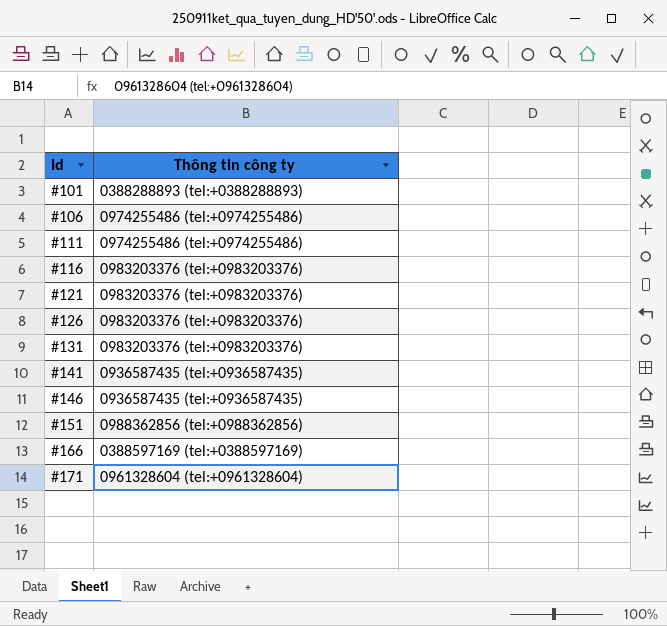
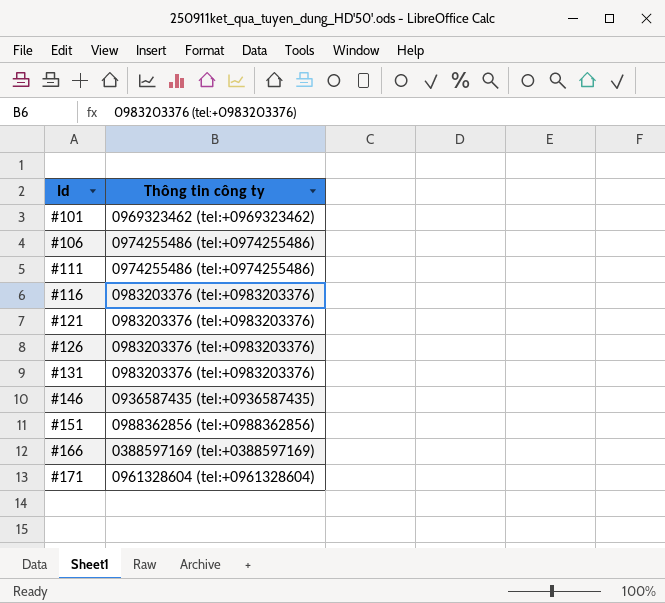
row #141: 0936587435 (tel:+0936587435) -> none
#101 | Thông tin công ty: 0388288893 (tel:+0388288893) -> 0969323462 (tel:+0969323462)

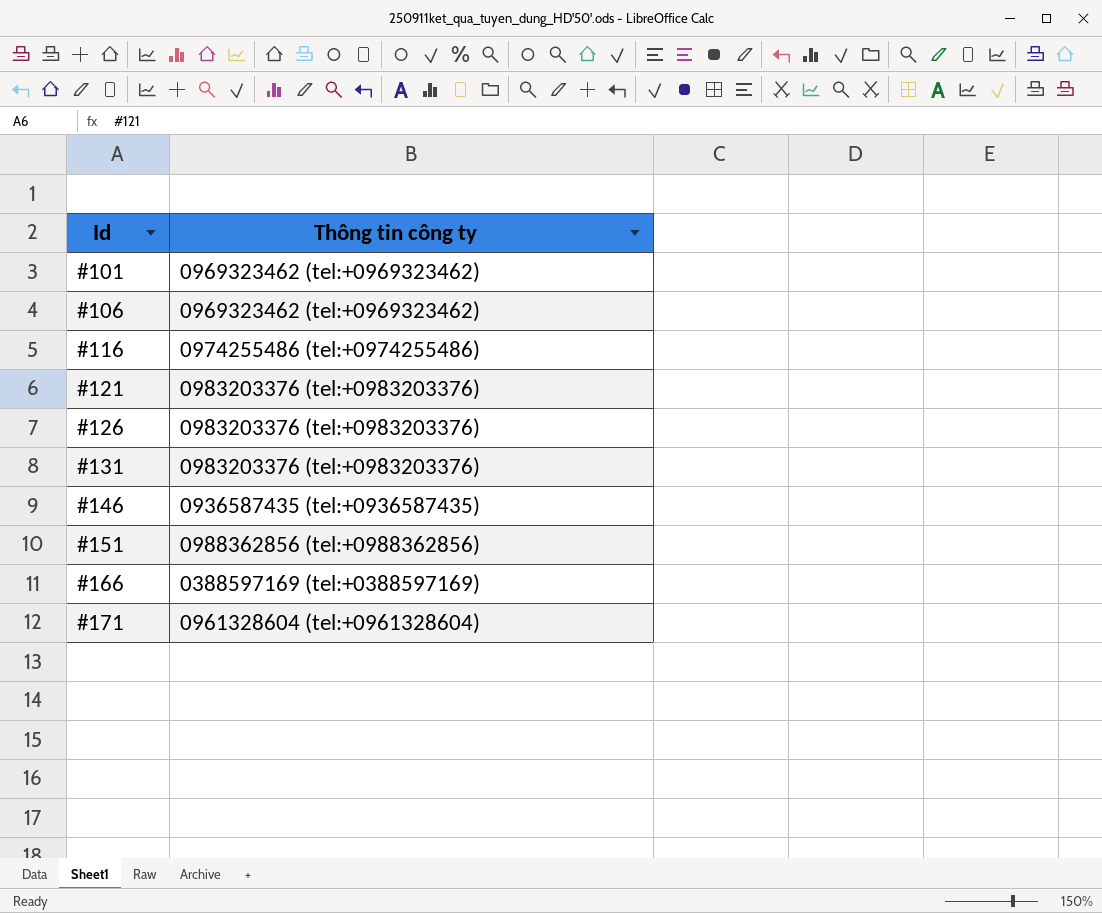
row #111: 0974255486 (tel:+0974255486) -> none
#106 | Thông tin công ty: 0974255486 (tel:+0974255486) -> 0969323462 (tel:+0969323462)
#116 | Thông tin công ty: 0983203376 (tel:+0983203376) -> 0974255486 (tel:+0974255486)

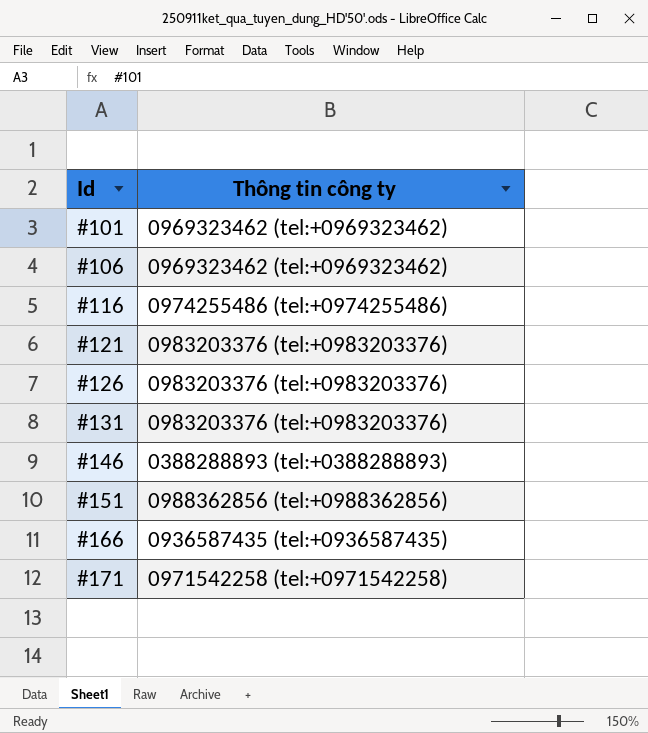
#146 | Thông tin công ty: 0936587435 (tel:+0936587435) -> 0388288893 (tel:+0388288893)
#166 | Thông tin công ty: 0388597169 (tel:+0388597169) -> 0936587435 (tel:+0936587435)
#171 | Thông tin công ty: 0961328604 (tel:+0961328604) -> 0971542258 (tel:+0971542258)

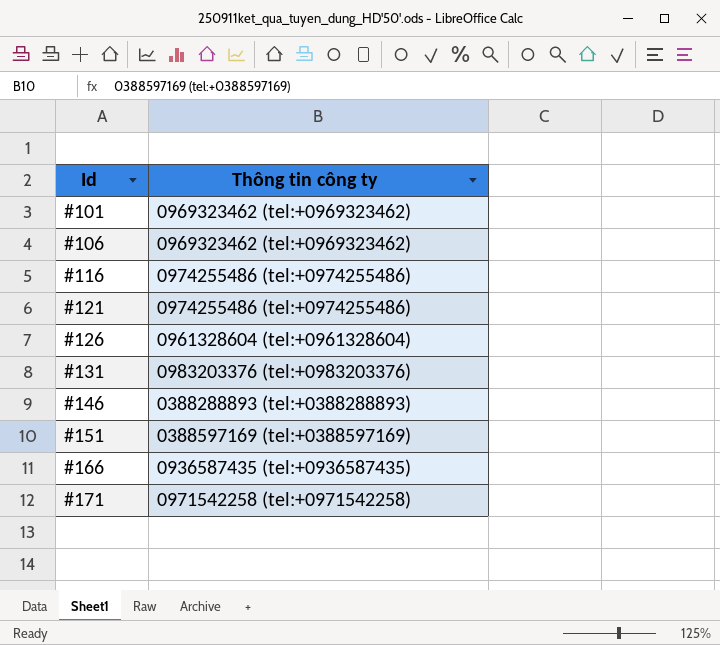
#121 | Thông tin công ty: 0983203376 (tel:+0983203376) -> 0974255486 (tel:+0974255486)
#126 | Thông tin công ty: 0983203376 (tel:+0983203376) -> 0961328604 (tel:+0961328604)
#151 | Thông tin công ty: 0988362856 (tel:+0988362856) -> 0388597169 (tel:+0388597169)

